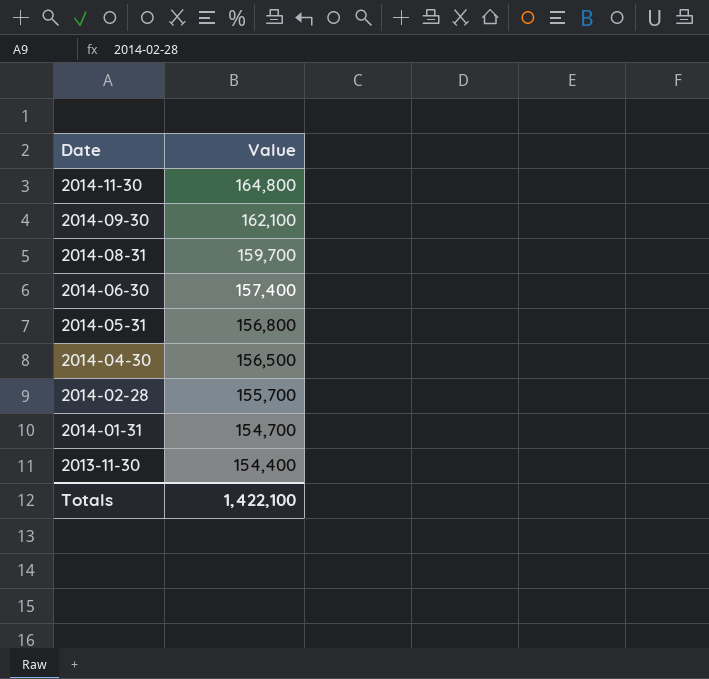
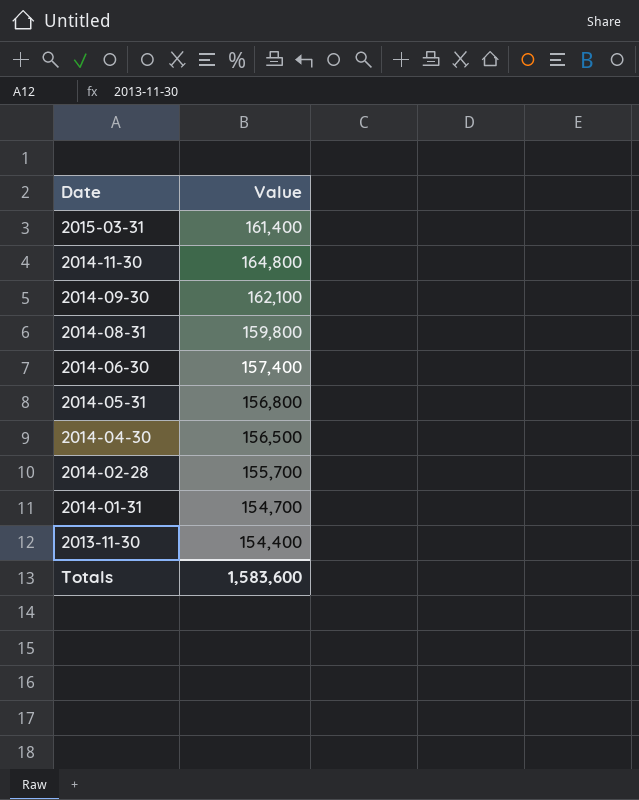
row 2015-03-31: none -> 161,400
2014-08-31 | Value: 159,700 -> 159,800
Totals | Value: 1,422,100 -> 1,583,600

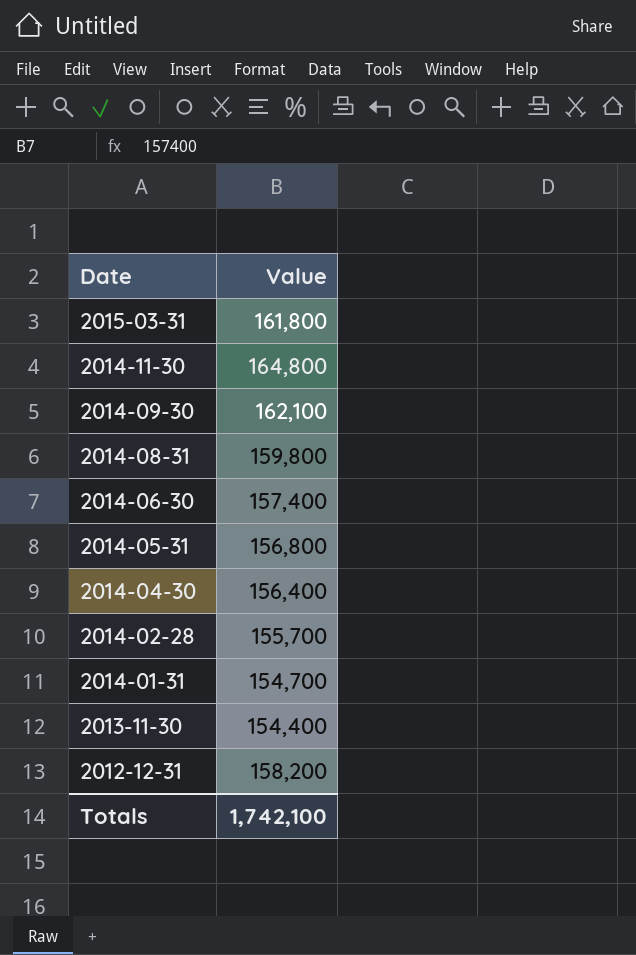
2015-03-31 | Value: 161,400 -> 161,800
2014-04-30 | Value: 156,500 -> 156,400
row 2012-12-31: none -> 158,200
Totals | Value: 1,583,600 -> 1,742,100

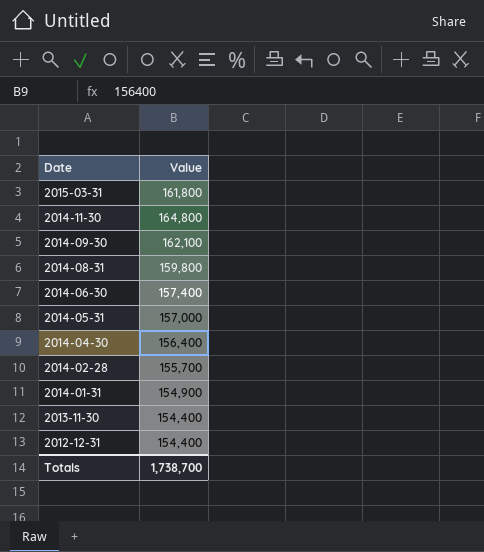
2014-05-31 | Value: 156,800 -> 157,000
2014-01-31 | Value: 154,700 -> 154,900
2012-12-31 | Value: 158,200 -> 154,400
Totals | Value: 1,742,100 -> 1,738,700

